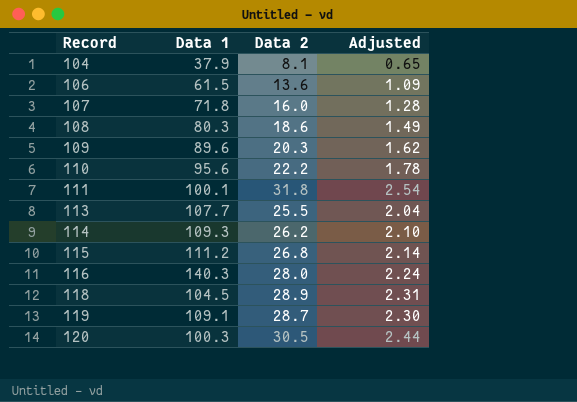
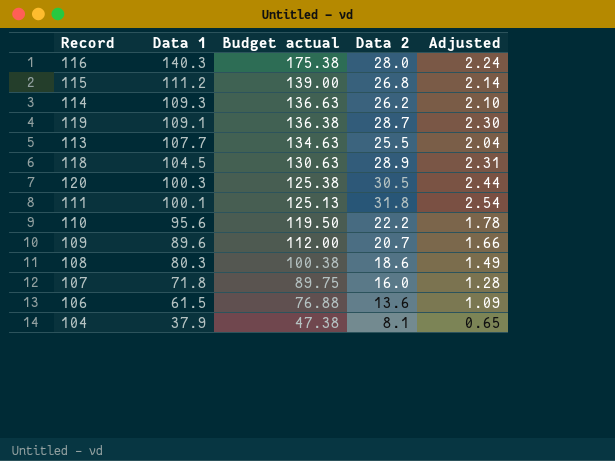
row order: Record ascending -> Data 1 descending
column Budget actual | formula: none -> [Data 1] * 1.25
109 | Data 2: 20.3 -> 20.7
109 | Adjusted: 1.62 -> 1.66

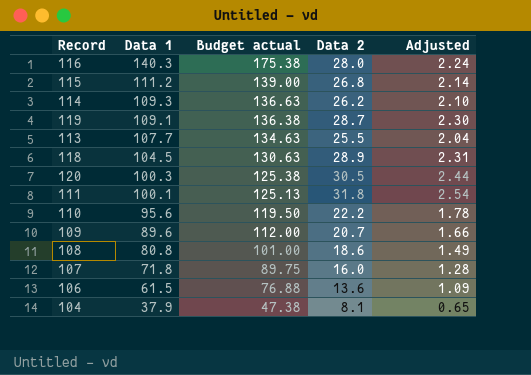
108 | Data 1: 80.3 -> 80.8
108 | Budget actual: 100.38 -> 101.00

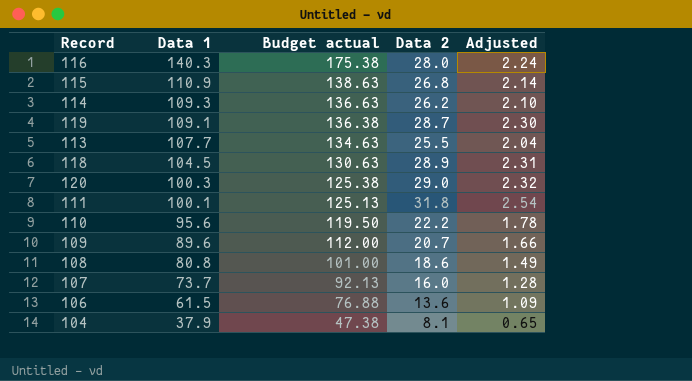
115 | Data 1: 111.2 -> 110.9
115 | Budget actual: 139.00 -> 138.63
120 | Data 2: 30.5 -> 29.0
120 | Adjusted: 2.44 -> 2.32
107 | Data 1: 71.8 -> 73.7
107 | Budget actual: 89.75 -> 92.13

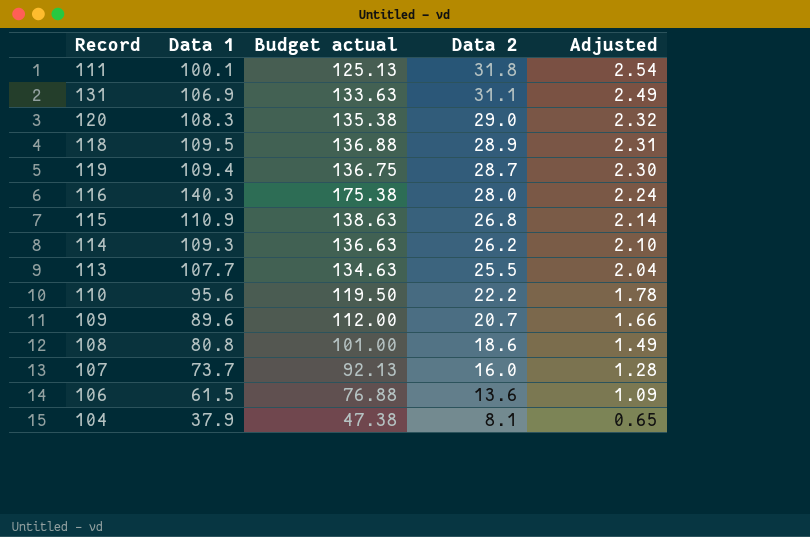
row order: Data 1 descending -> Data 2 descending
row 131: none -> 106.9 | 133.63 | 31.1 | 2.49
120 | Data 1: 100.3 -> 108.3
120 | Budget actual: 125.38 -> 135.38
118 | Data 1: 104.5 -> 109.5
118 | Budget actual: 130.63 -> 136.88
119 | Data 1: 109.1 -> 109.4
119 | Budget actual: 136.38 -> 136.75

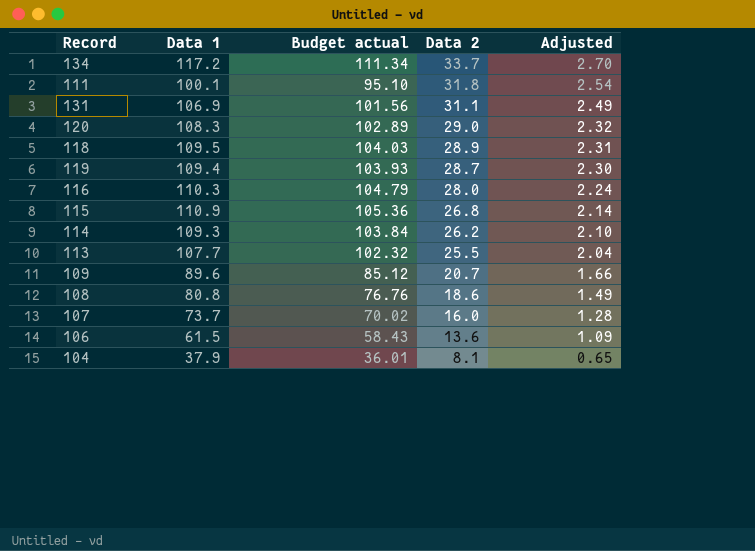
column Budget actual | formula: [Data 1] * 1.25 -> [Data 1] * 0.95
row 110: 95.6 | 119.50 | 22.2 | 1.78 -> none
row 134: none -> 117.2 | 111.34 | 33.7 | 2.70
116 | Data 1: 140.3 -> 110.3

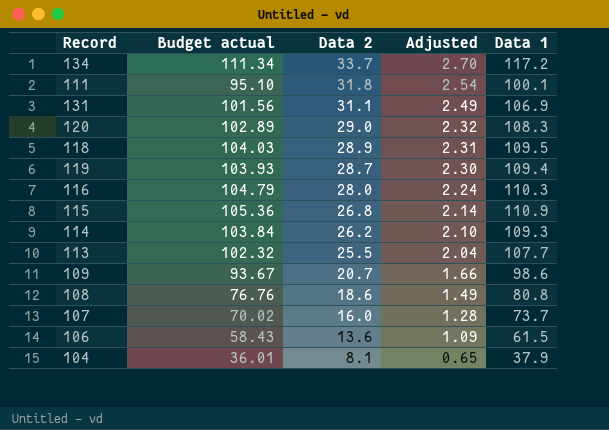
column Data 1 | position: 2 -> 5
109 | Budget actual: 85.12 -> 93.67
109 | Data 1: 89.6 -> 98.6

